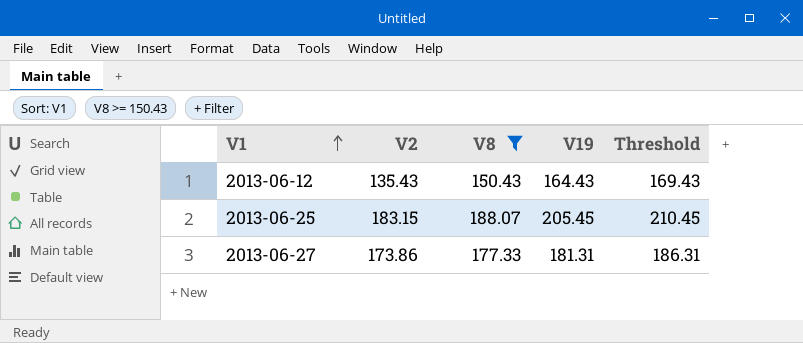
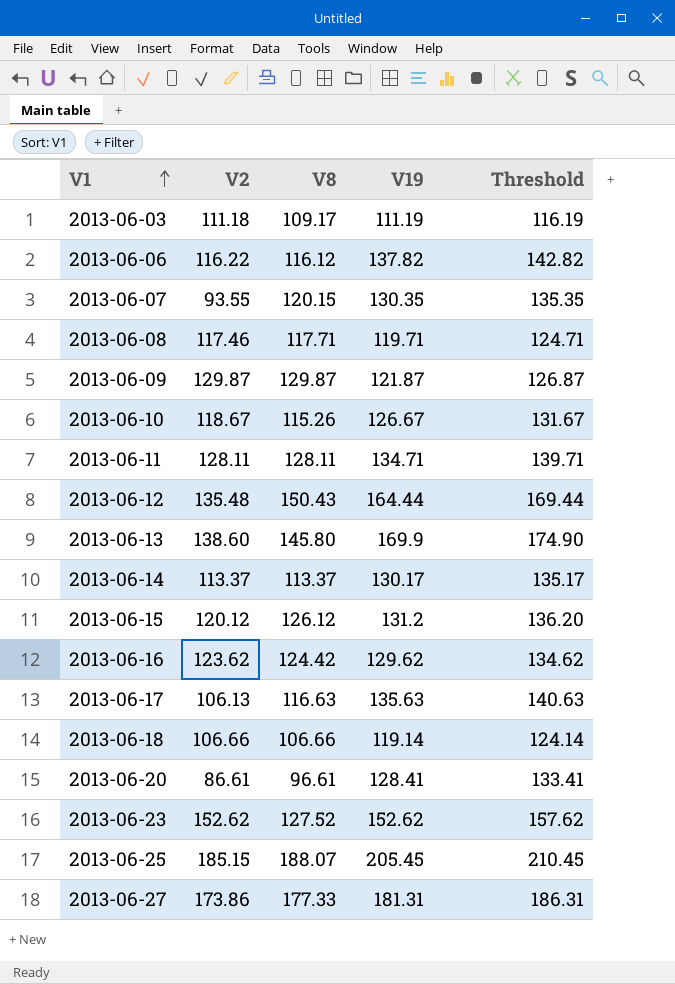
filter: V8 >= 150.43 -> none
2013-06-12 | V2: 135.43 -> 135.48
2013-06-12 | V19: 164.43 -> 164.44
2013-06-12 | Threshold: 169.43 -> 169.44
2013-06-25 | V2: 183.15 -> 185.15

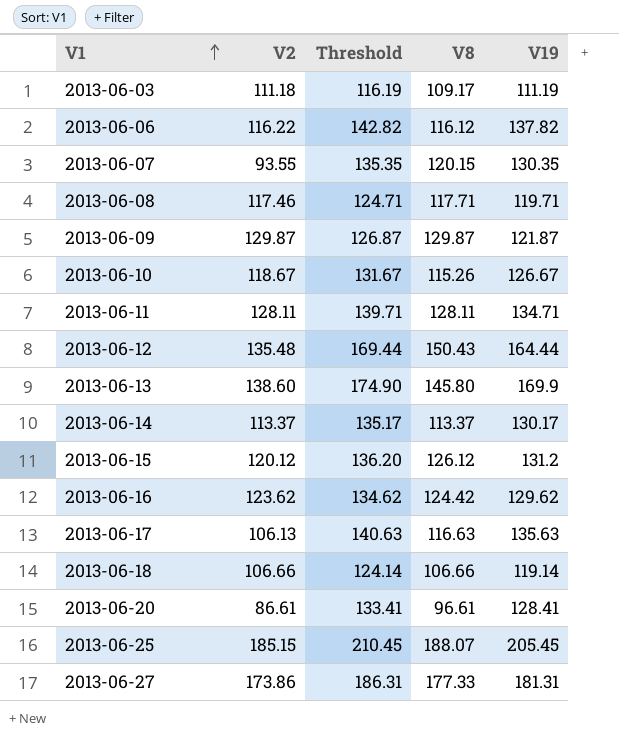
column Threshold | position: 5 -> 3
row 2013-06-23: 152.62 | 127.52 | 152.62 | 157.62 -> none

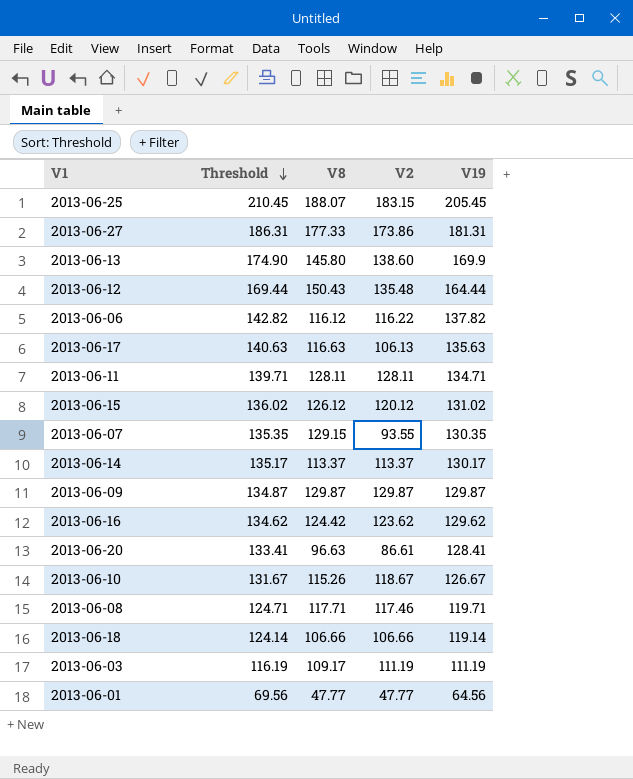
row order: V1 ascending -> Threshold descending
column V2 | position: 2 -> 4
2013-06-25 | V2: 185.15 -> 183.15
2013-06-15 | Threshold: 136.20 -> 136.02
2013-06-15 | V19: 131.2 -> 131.02
2013-06-07 | V8: 120.15 -> 129.15
2013-06-09 | Threshold: 126.87 -> 134.87
2013-06-09 | V19: 121.87 -> 129.87
2013-06-20 | V8: 96.61 -> 96.63
2013-06-03 | V2: 111.18 -> 111.19
row 2013-06-01: none -> 69.56 | 47.77 | 47.77 | 64.56

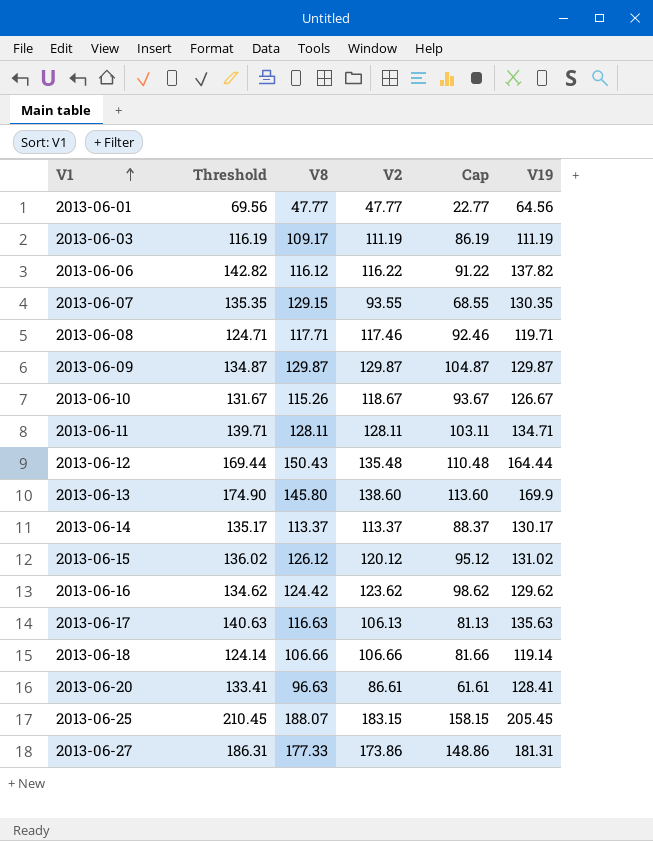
row order: Threshold descending -> V1 ascending
column Cap | formula: none -> [V2] - 25

